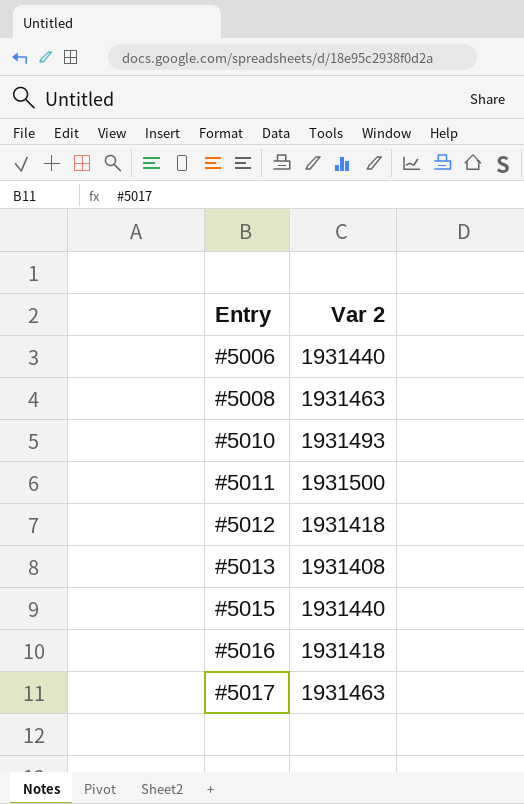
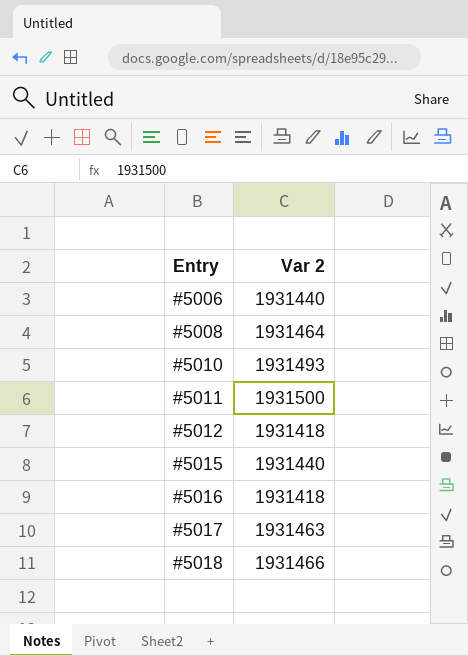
row #5013: 1931408 -> none
#5008 | Var 2: 1931463 -> 1931464
row #5018: none -> 1931466

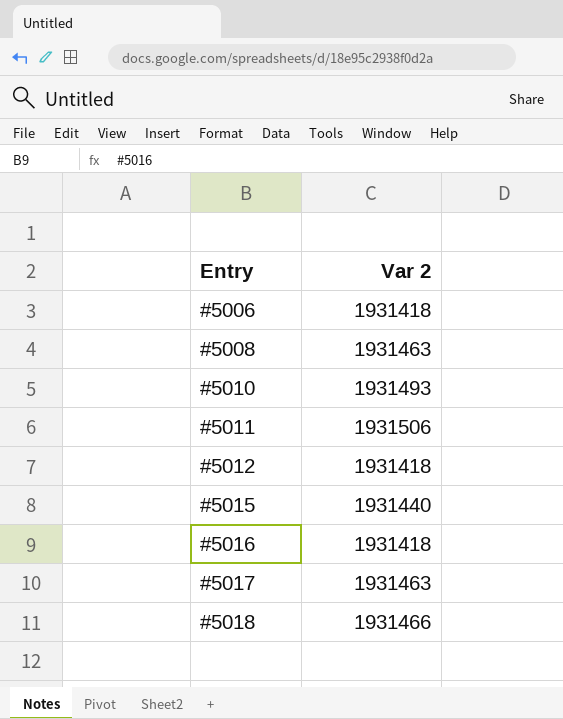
#5006 | Var 2: 1931440 -> 1931418
#5008 | Var 2: 1931464 -> 1931463
#5011 | Var 2: 1931500 -> 1931506

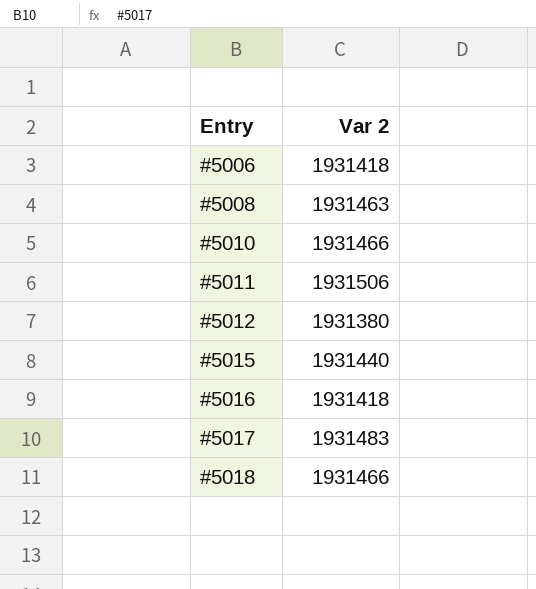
#5010 | Var 2: 1931493 -> 1931466
#5012 | Var 2: 1931418 -> 1931380
#5017 | Var 2: 1931463 -> 1931483

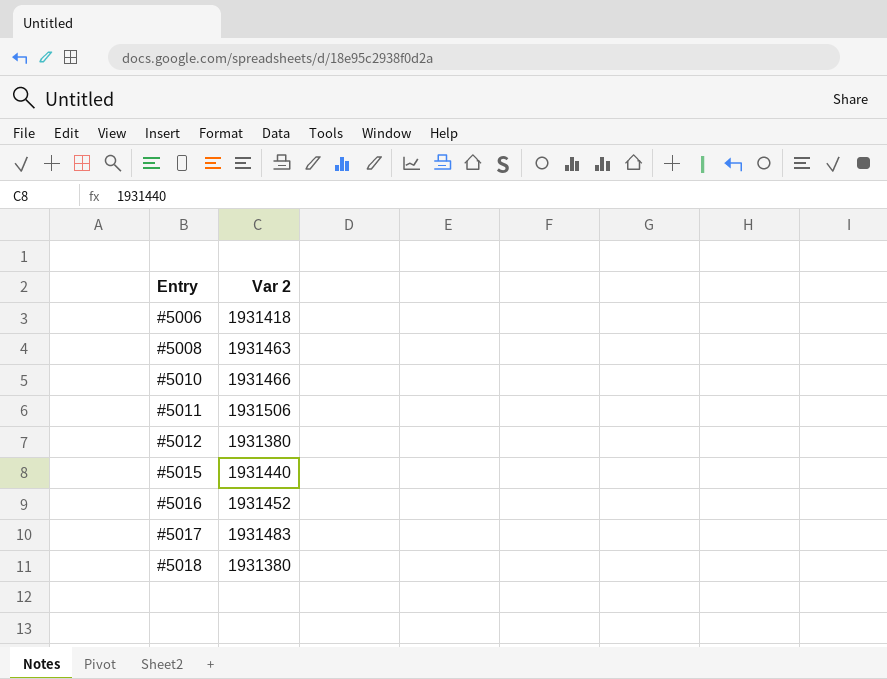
#5016 | Var 2: 1931418 -> 1931452
#5018 | Var 2: 1931466 -> 1931380

